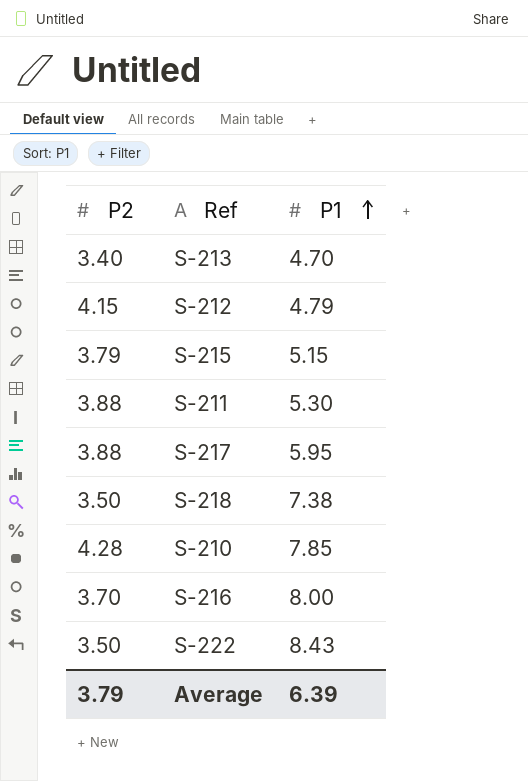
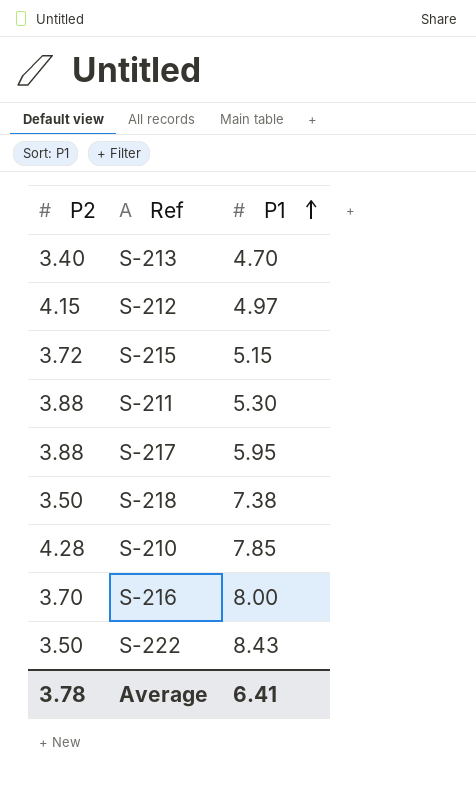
S-212 | P1: 4.79 -> 4.97
S-215 | P2: 3.79 -> 3.72
Average | P2: 3.79 -> 3.78
Average | P1: 6.39 -> 6.41

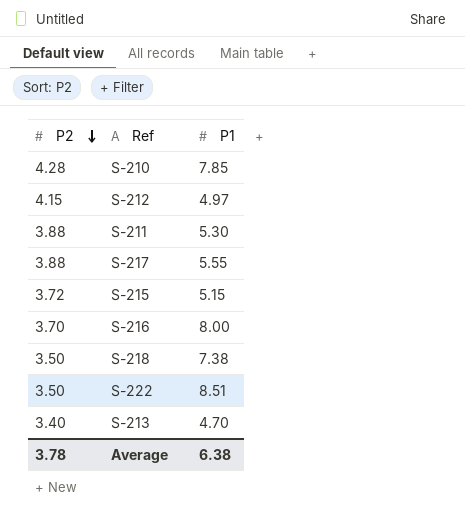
row order: P1 ascending -> P2 descending
S-217 | P1: 5.95 -> 5.55
S-222 | P1: 8.43 -> 8.51
Average | P1: 6.41 -> 6.38

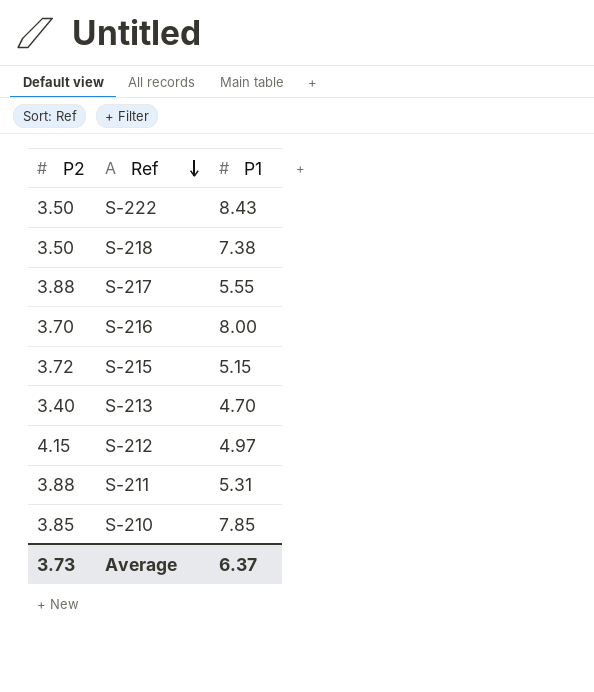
row order: P2 descending -> Ref descending
S-222 | P1: 8.51 -> 8.43
S-211 | P1: 5.30 -> 5.31
S-210 | P2: 4.28 -> 3.85
Average | P2: 3.78 -> 3.73
Average | P1: 6.38 -> 6.37

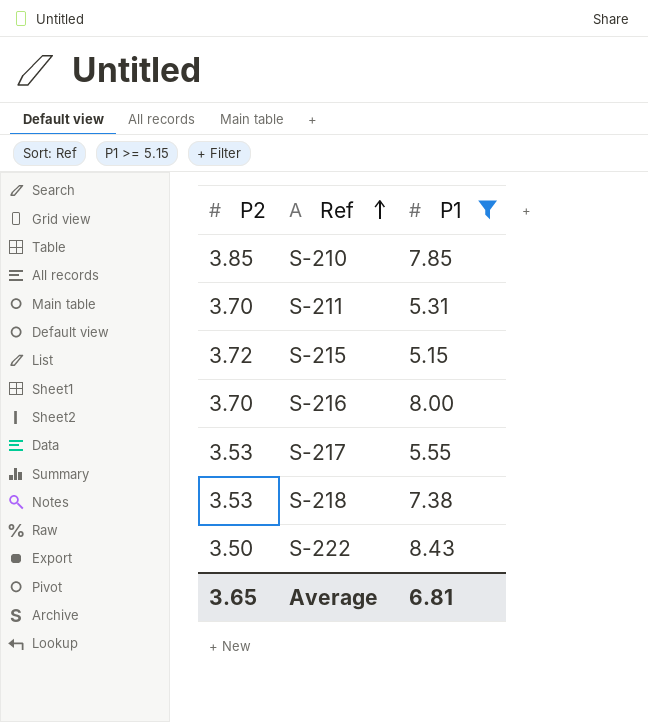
filter: none -> P1 >= 5.15
row order: Ref descending -> Ref ascending
S-211 | P2: 3.88 -> 3.70
S-217 | P2: 3.88 -> 3.53
S-218 | P2: 3.50 -> 3.53
Average | P2: 3.73 -> 3.65
Average | P1: 6.37 -> 6.81

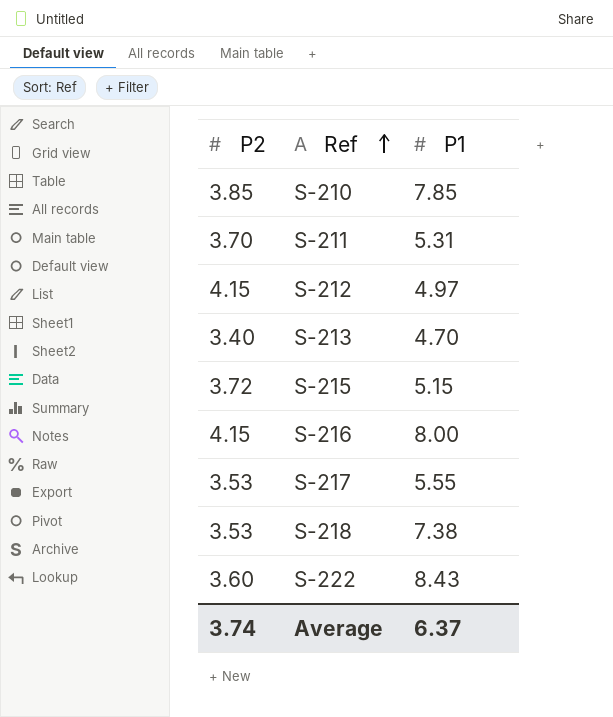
filter: P1 >= 5.15 -> none
S-216 | P2: 3.70 -> 4.15
S-222 | P2: 3.50 -> 3.60
Average | P2: 3.65 -> 3.74
Average | P1: 6.81 -> 6.37

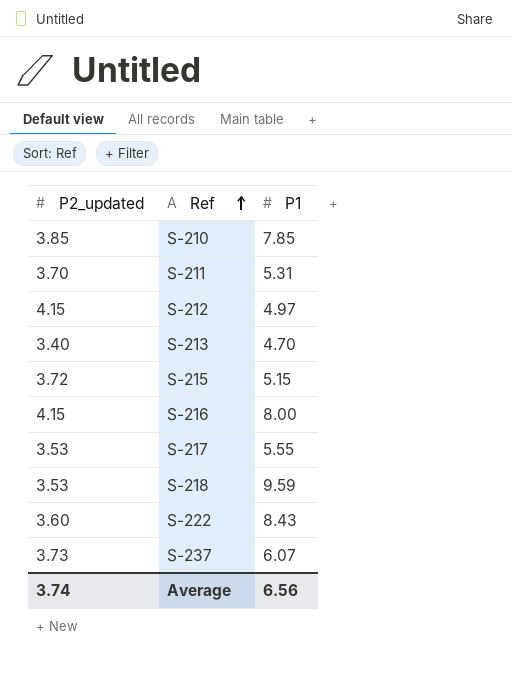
column name: P2 -> P2_updated
S-218 | P1: 7.38 -> 9.59
row S-237: none -> 3.73 | 6.07
Average | P1: 6.37 -> 6.56

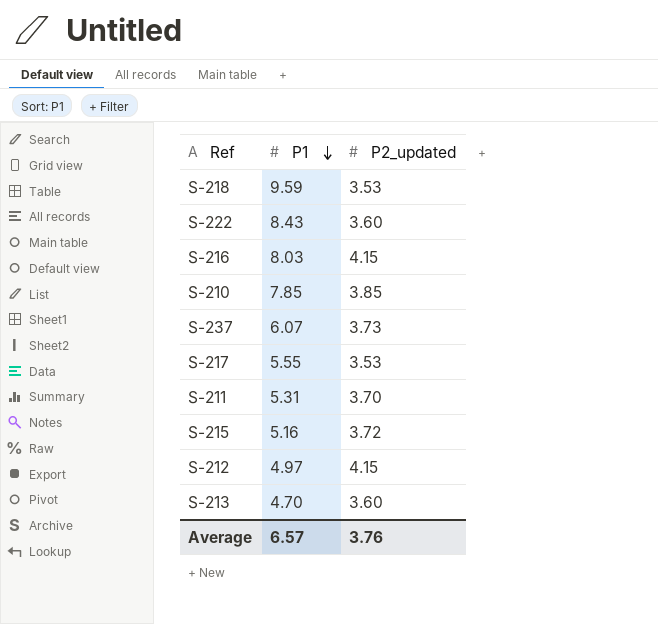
row order: Ref ascending -> P1 descending
column P2_updated | position: 1 -> 3
S-216 | P1: 8.00 -> 8.03
S-215 | P1: 5.15 -> 5.16
S-213 | P2_updated: 3.40 -> 3.60
Average | P1: 6.56 -> 6.57
Average | P2_updated: 3.74 -> 3.76

